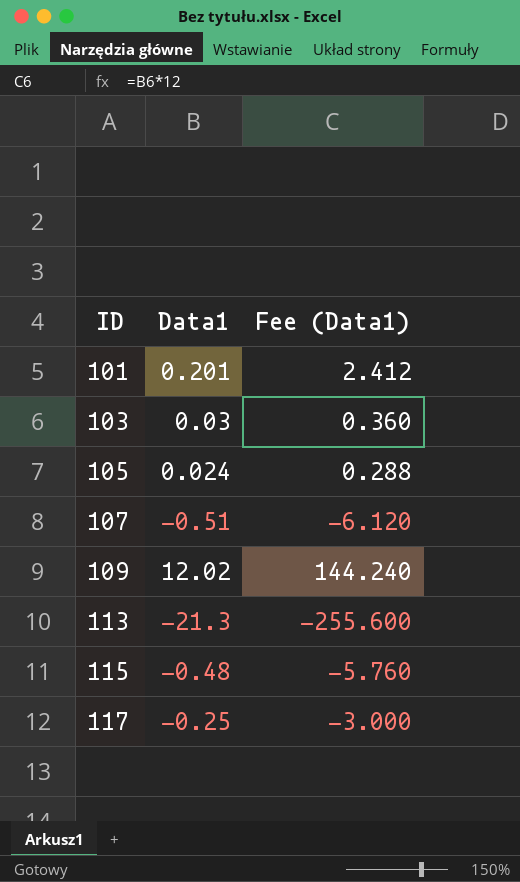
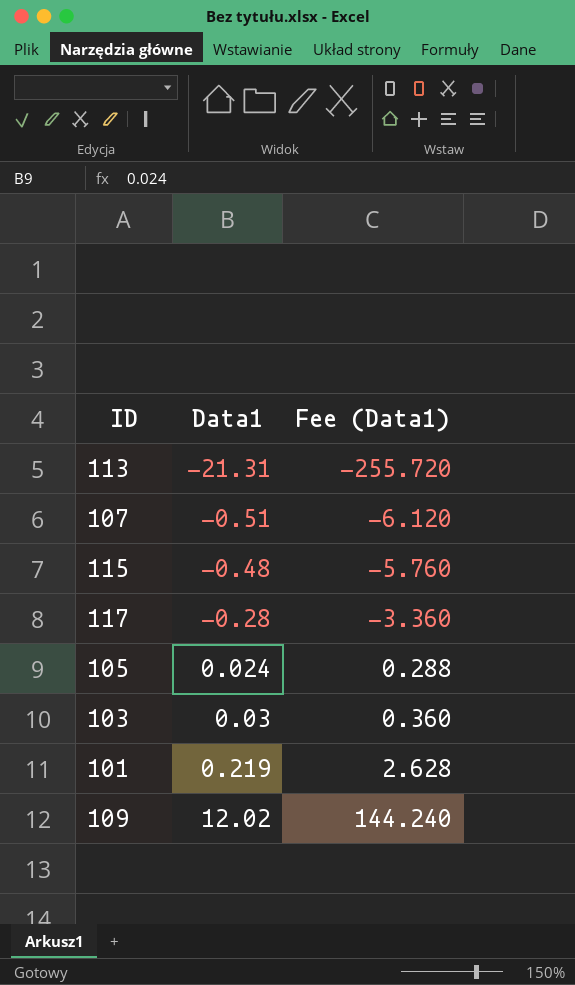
row order: ID ascending -> Data1 ascending
113 | Data1: -21.3 -> -21.31
113 | Fee (Data1): -255.600 -> -255.720
117 | Data1: -0.25 -> -0.28
117 | Fee (Data1): -3.000 -> -3.360
101 | Data1: 0.201 -> 0.219
101 | Fee (Data1): 2.412 -> 2.628

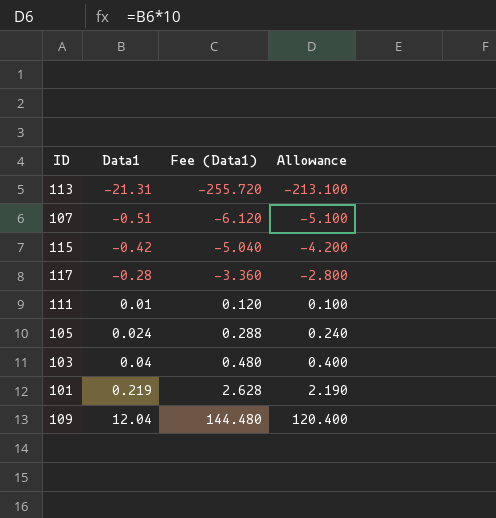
column Allowance | formula: none -> [Data1] * 10
115 | Data1: -0.48 -> -0.42
115 | Fee (Data1): -5.760 -> -5.040
row 111: none -> 0.01 | 0.120 | 0.100
103 | Data1: 0.03 -> 0.04
103 | Fee (Data1): 0.360 -> 0.480
109 | Data1: 12.02 -> 12.04
109 | Fee (Data1): 144.240 -> 144.480

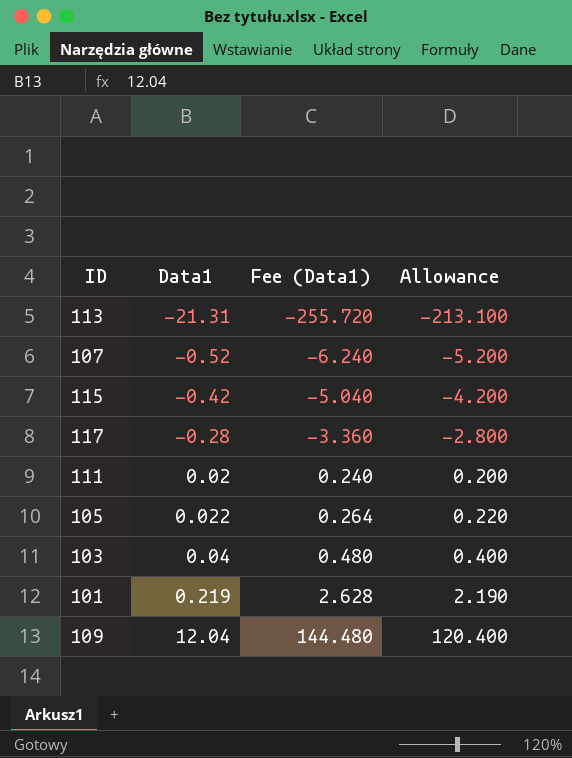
107 | Data1: -0.51 -> -0.52
107 | Fee (Data1): -6.120 -> -6.240
107 | Allowance: -5.100 -> -5.200
111 | Data1: 0.01 -> 0.02
111 | Fee (Data1): 0.120 -> 0.240
111 | Allowance: 0.100 -> 0.200
105 | Data1: 0.024 -> 0.022
105 | Fee (Data1): 0.288 -> 0.264
105 | Allowance: 0.240 -> 0.220

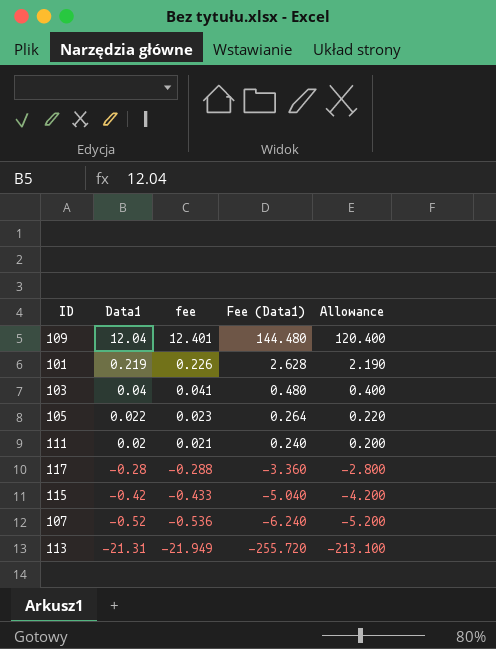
row order: Data1 ascending -> Data1 descending
column fee | formula: none -> [Data1] * 1.03

